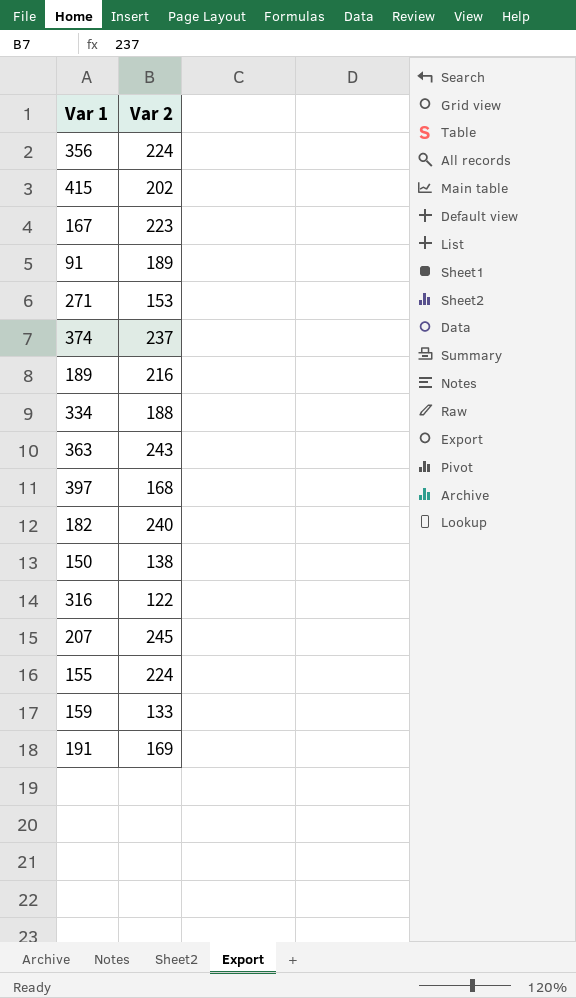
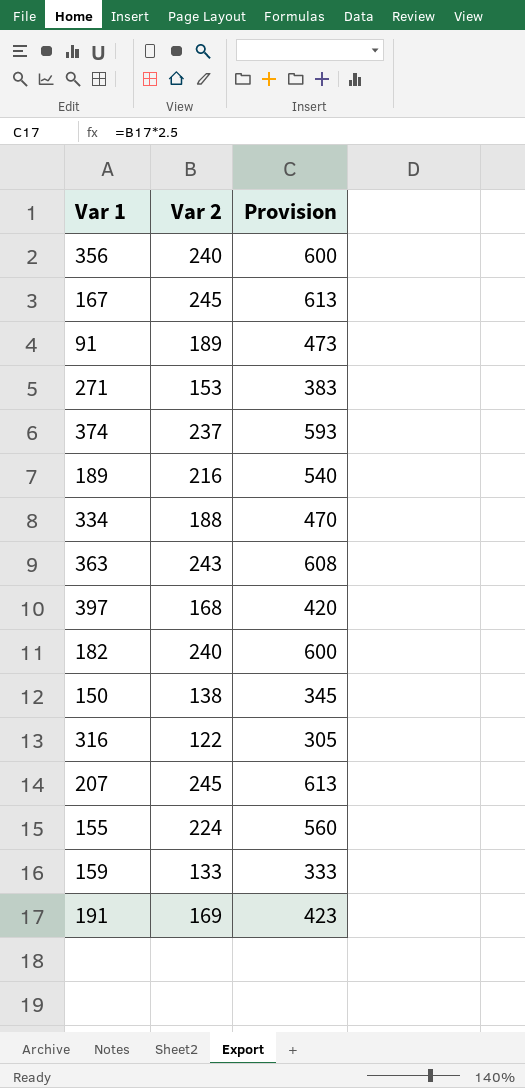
column Provision | formula: none -> [Var 2] * 2.5
row 415: 202 -> none
356 | Var 2: 224 -> 240
167 | Var 2: 223 -> 245

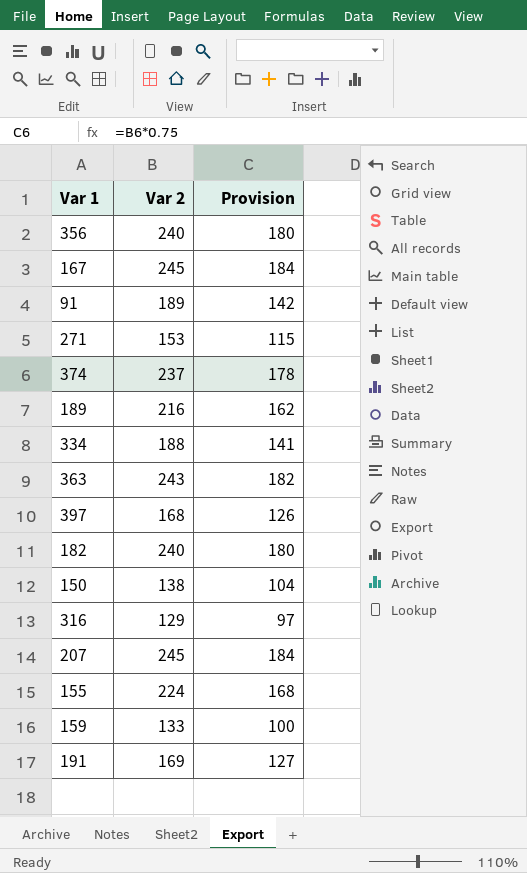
column Provision | formula: [Var 2] * 2.5 -> [Var 2] * 0.75
316 | Var 2: 122 -> 129

